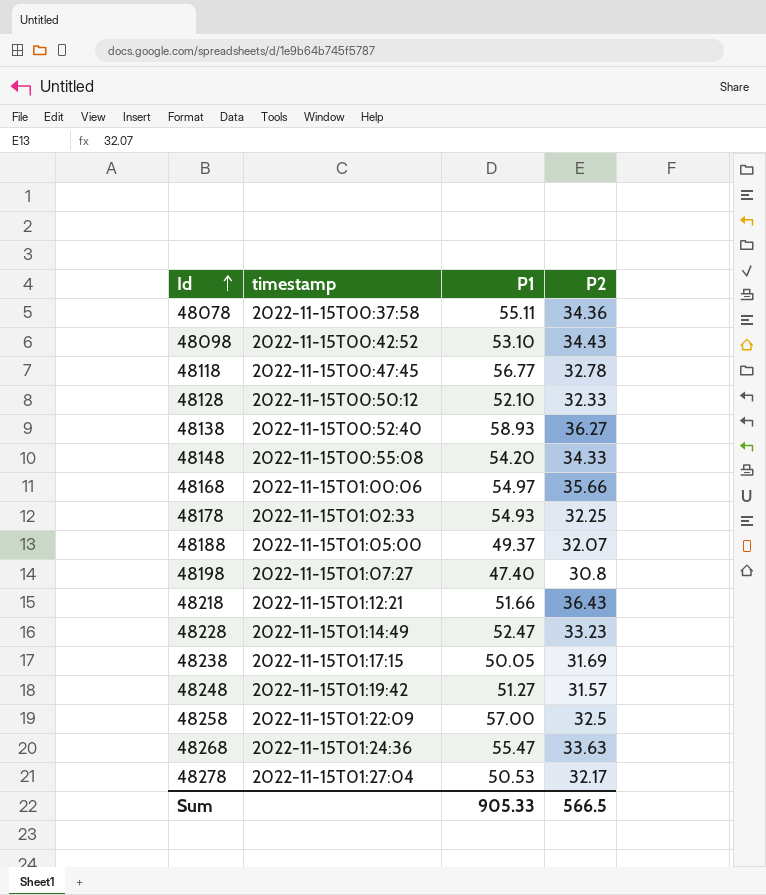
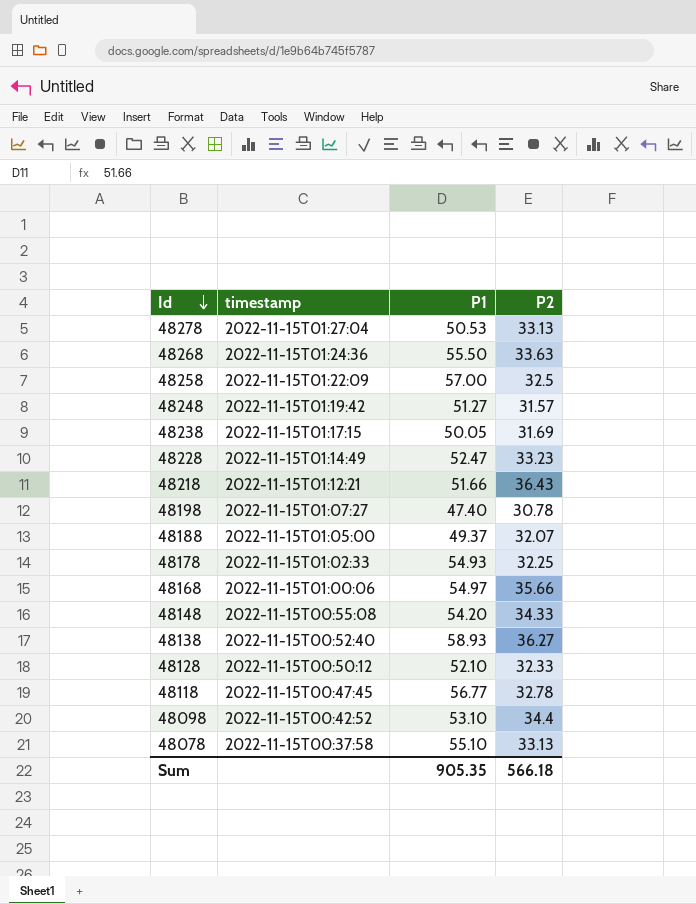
row order: Id ascending -> Id descending
48278 | P2: 32.17 -> 33.13
48268 | P1: 55.47 -> 55.50
48198 | P2: 30.8 -> 30.78
48098 | P2: 34.43 -> 34.4
48078 | P1: 55.11 -> 55.10
48078 | P2: 34.36 -> 33.13
Sum | P1: 905.33 -> 905.35
Sum | P2: 566.5 -> 566.18

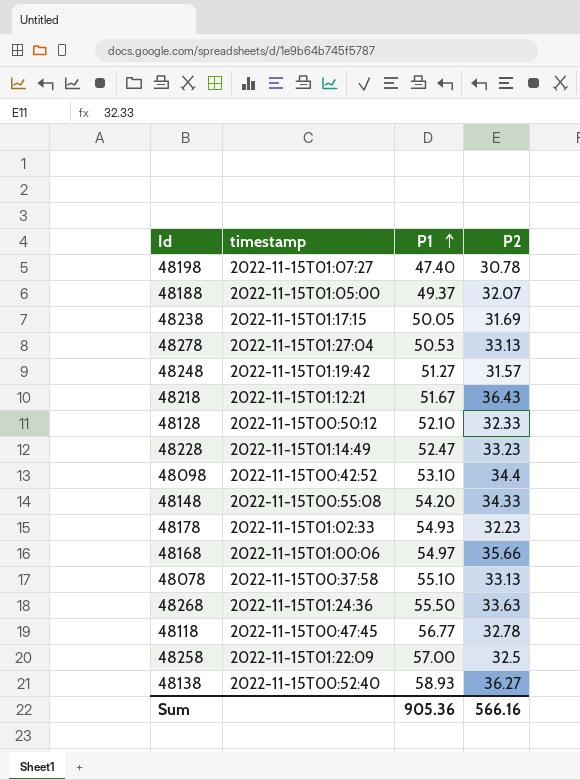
row order: Id descending -> P1 ascending
48218 | P1: 51.66 -> 51.67
48178 | P2: 32.25 -> 32.23
Sum | P1: 905.35 -> 905.36
Sum | P2: 566.18 -> 566.16

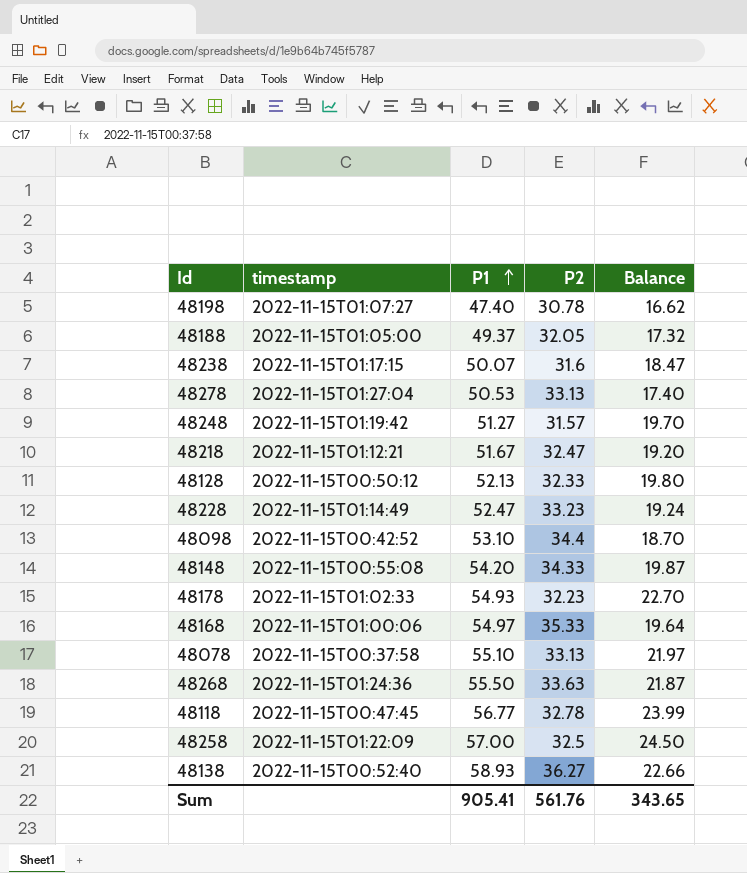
column Balance | formula: none -> [P1] - [P2]
48188 | P2: 32.07 -> 32.05
48238 | P1: 50.05 -> 50.07
48238 | P2: 31.69 -> 31.6
48218 | P2: 36.43 -> 32.47
48128 | P1: 52.10 -> 52.13
48168 | P2: 35.66 -> 35.33
Sum | P1: 905.36 -> 905.41
Sum | P2: 566.16 -> 561.76

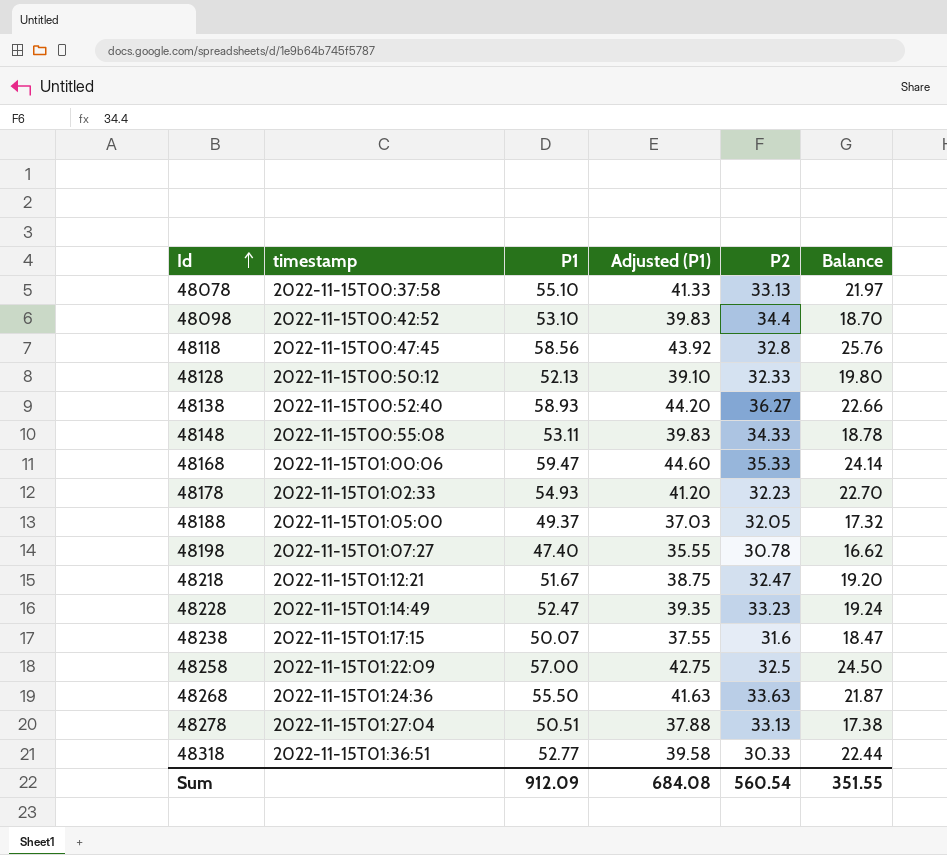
row order: P1 ascending -> Id ascending
column Adjusted (P1) | formula: none -> [P1] * 0.75
row 48248: 2022-11-15T01:19:42 | 51.27 | 31.57 | 19.70 -> none
48118 | P1: 56.77 -> 58.56
48118 | P2: 32.78 -> 32.8
48118 | Balance: 23.99 -> 25.76
48148 | P1: 54.20 -> 53.11
48148 | Balance: 19.87 -> 18.78
48168 | P1: 54.97 -> 59.47
48168 | Balance: 19.64 -> 24.14
48278 | P1: 50.53 -> 50.51
48278 | Balance: 17.40 -> 17.38
row 48318: none -> 2022-11-15T01:36:51 | 52.77 | 39.58 | 30.33 | 22.44
Sum | P1: 905.41 -> 912.09
Sum | P2: 561.76 -> 560.54
Sum | Balance: 343.65 -> 351.55

